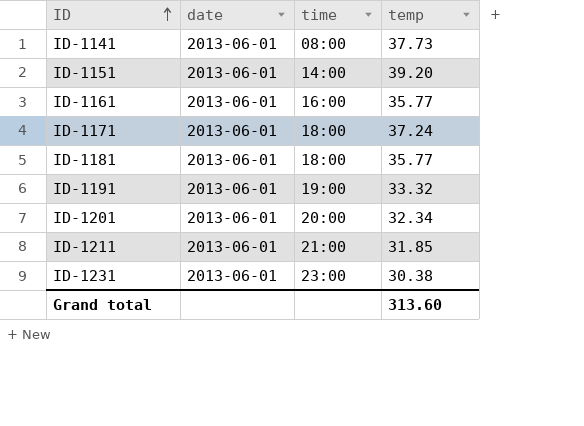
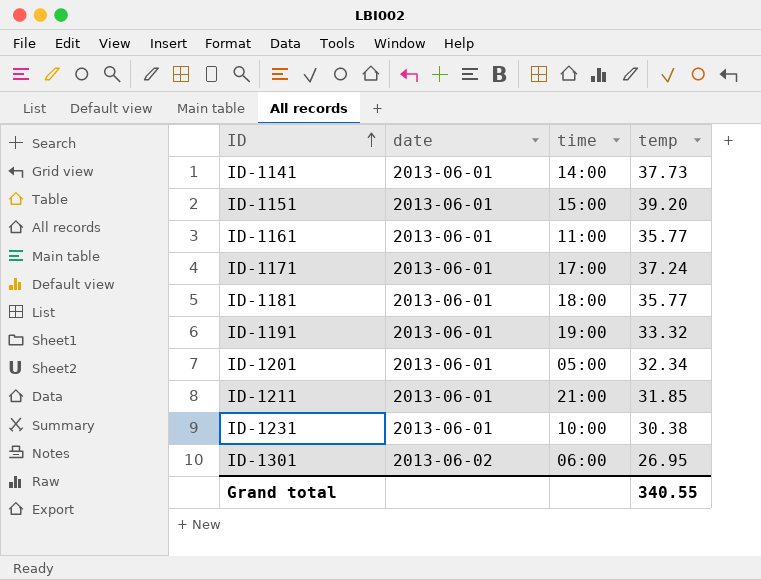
ID-1141 | time: 08:00 -> 14:00
ID-1151 | time: 14:00 -> 15:00
ID-1161 | time: 16:00 -> 11:00
ID-1171 | time: 18:00 -> 17:00
ID-1201 | time: 20:00 -> 05:00
ID-1231 | time: 23:00 -> 10:00
row ID-1301: none -> 2013-06-02 | 06:00 | 26.95
Grand total | temp: 313.60 -> 340.55

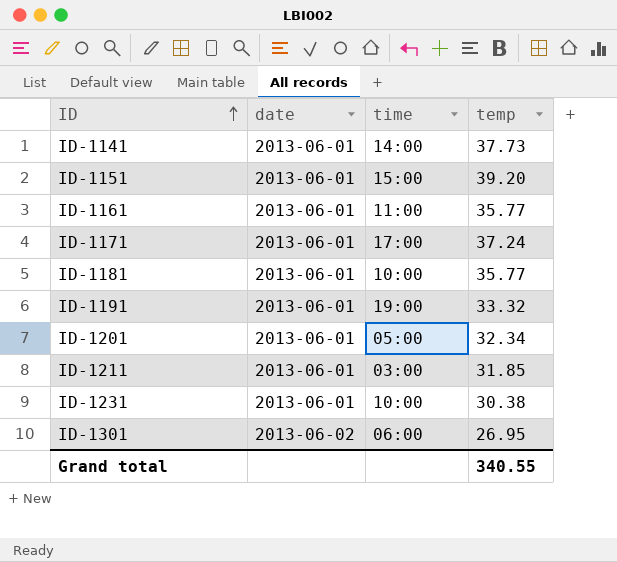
ID-1181 | time: 18:00 -> 10:00
ID-1211 | time: 21:00 -> 03:00

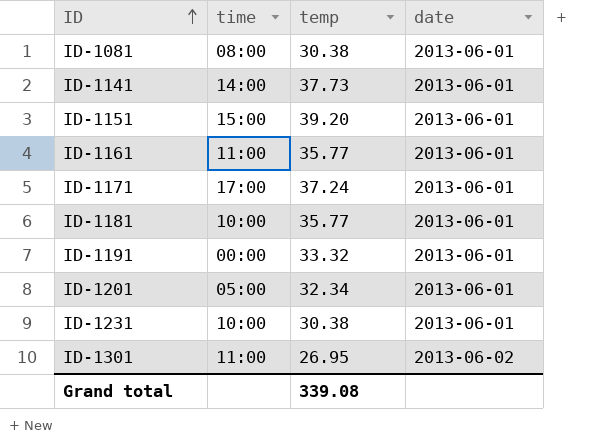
column date | position: 2 -> 4
row ID-1211: 2013-06-01 | 03:00 | 31.85 -> none
row ID-1081: none -> 08:00 | 30.38 | 2013-06-01
ID-1191 | time: 19:00 -> 00:00
ID-1301 | time: 06:00 -> 11:00
Grand total | temp: 340.55 -> 339.08

